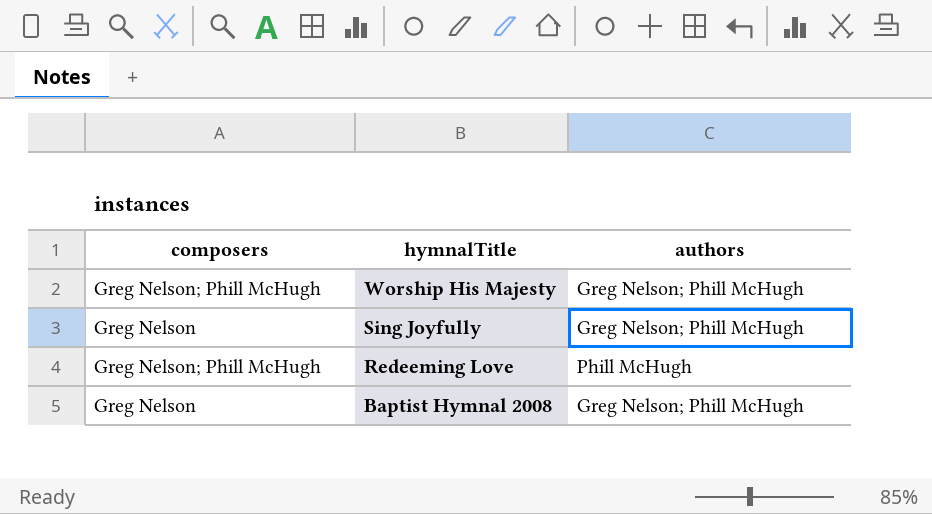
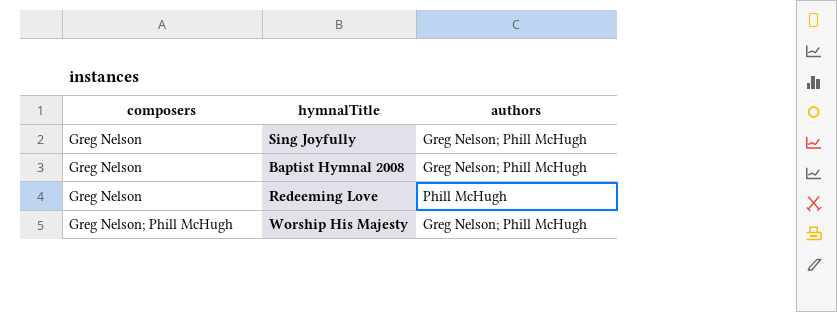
row order: hymnalTitle descending -> composers ascending
Redeeming Love | composers: Greg Nelson; Phill McHugh -> Greg Nelson

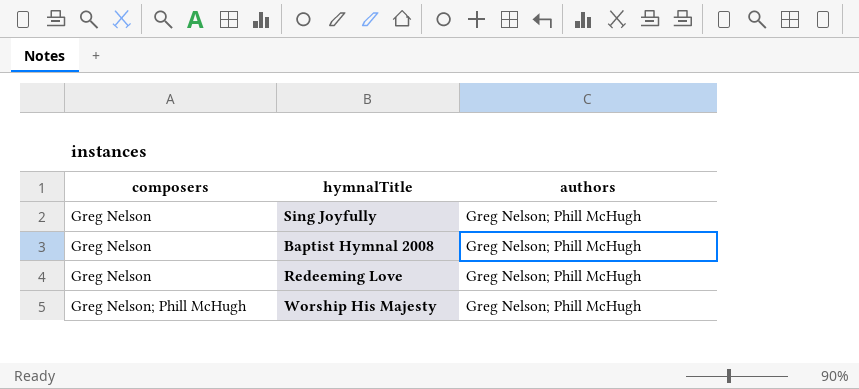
Redeeming Love | authors: Phill McHugh -> Greg Nelson; Phill McHugh

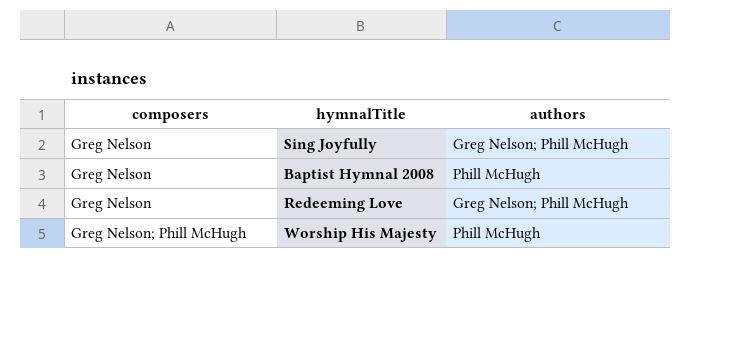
Baptist Hymnal 2008 | authors: Greg Nelson; Phill McHugh -> Phill McHugh
Worship His Majesty | authors: Greg Nelson; Phill McHugh -> Phill McHugh

